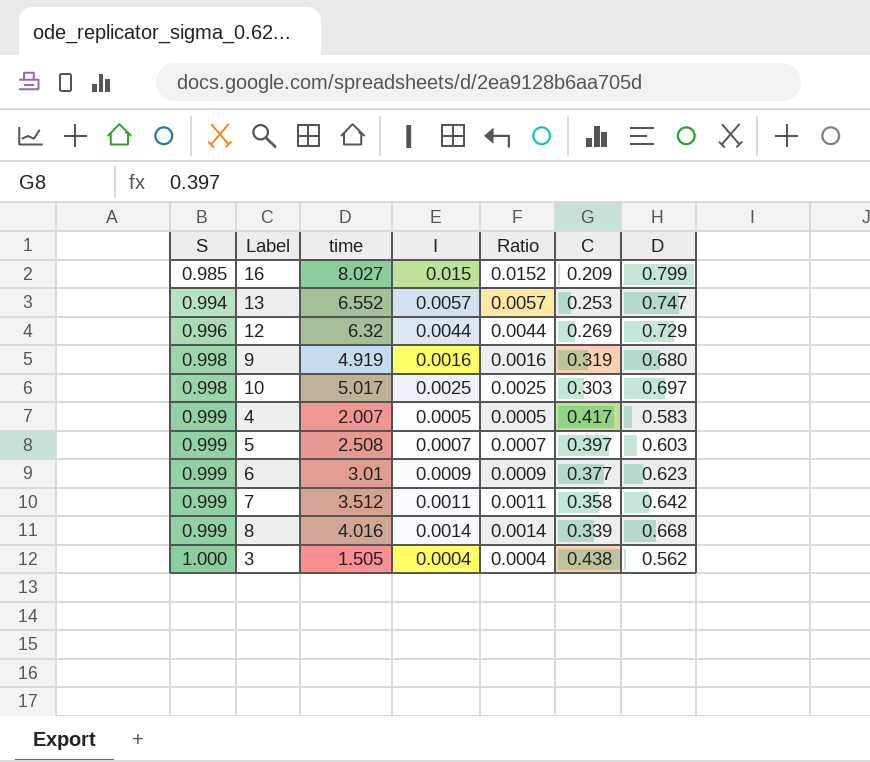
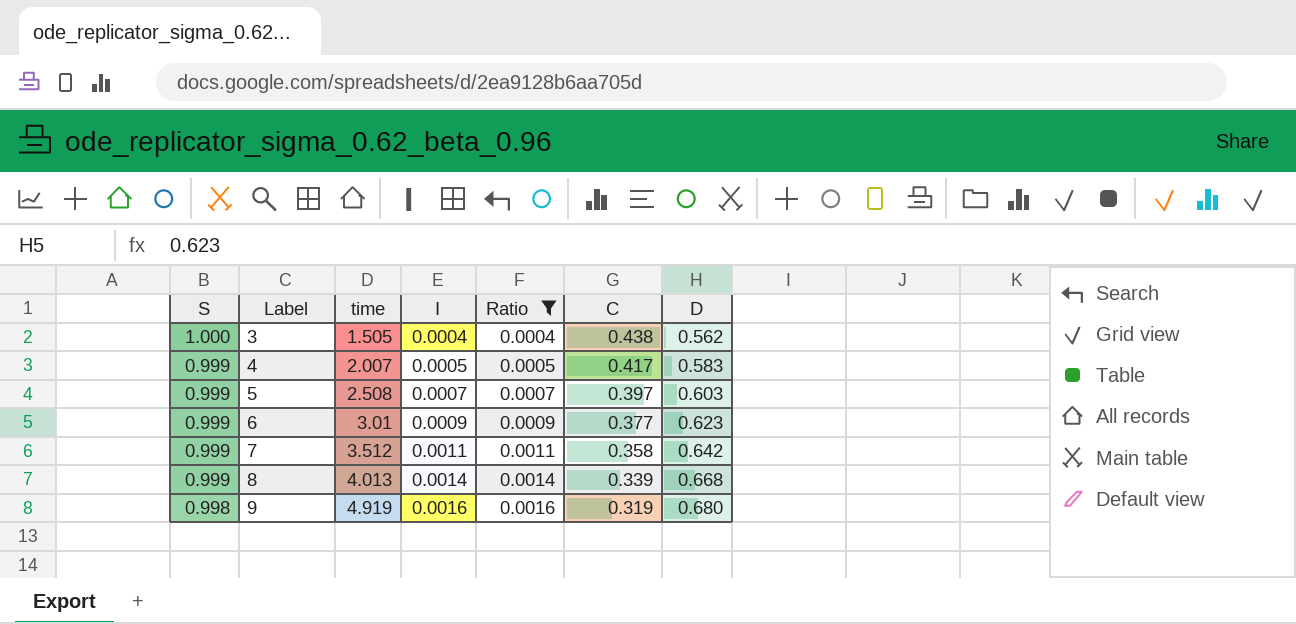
filter: none -> Ratio <= 0.0016
row order: S ascending -> S descending
8 | time: 4.016 -> 4.013

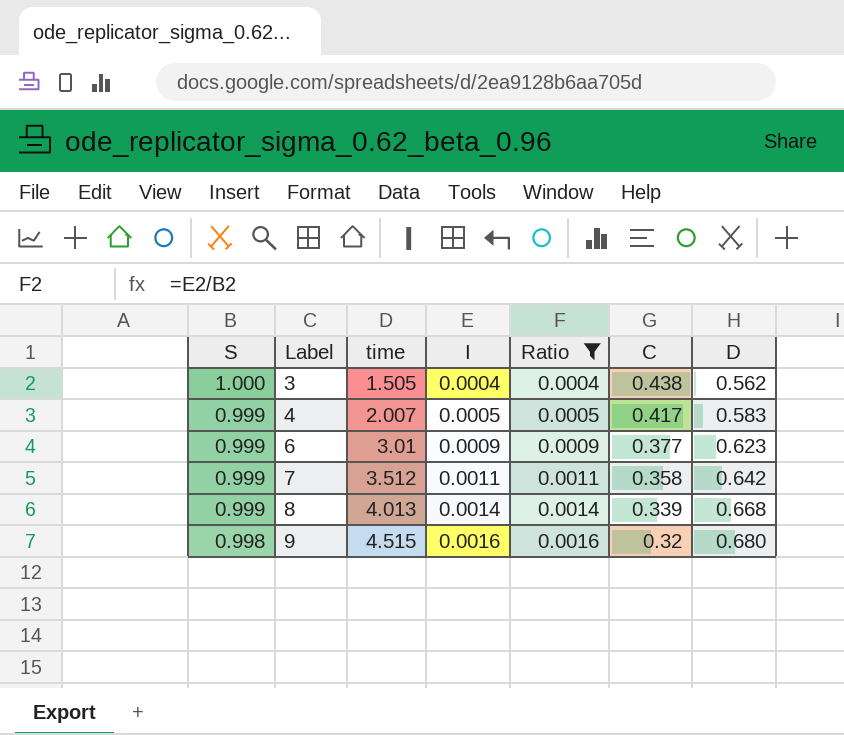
row 5: 0.999 | 2.508 | 0.0007 | 0.0007 | 0.397 | 0.603 -> none
9 | time: 4.919 -> 4.515
9 | C: 0.319 -> 0.32

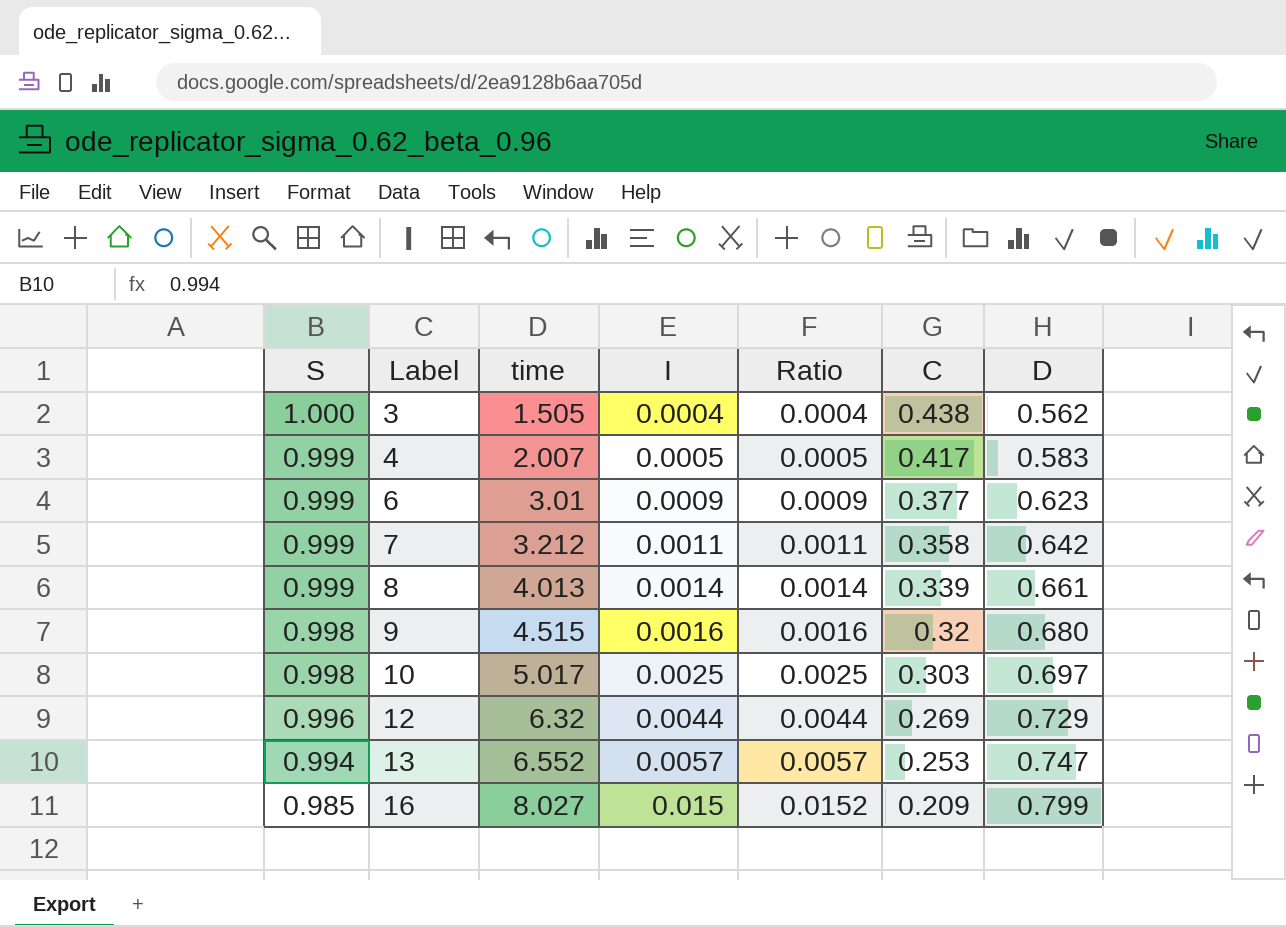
filter: Ratio <= 0.0016 -> none
7 | time: 3.512 -> 3.212
8 | D: 0.668 -> 0.661

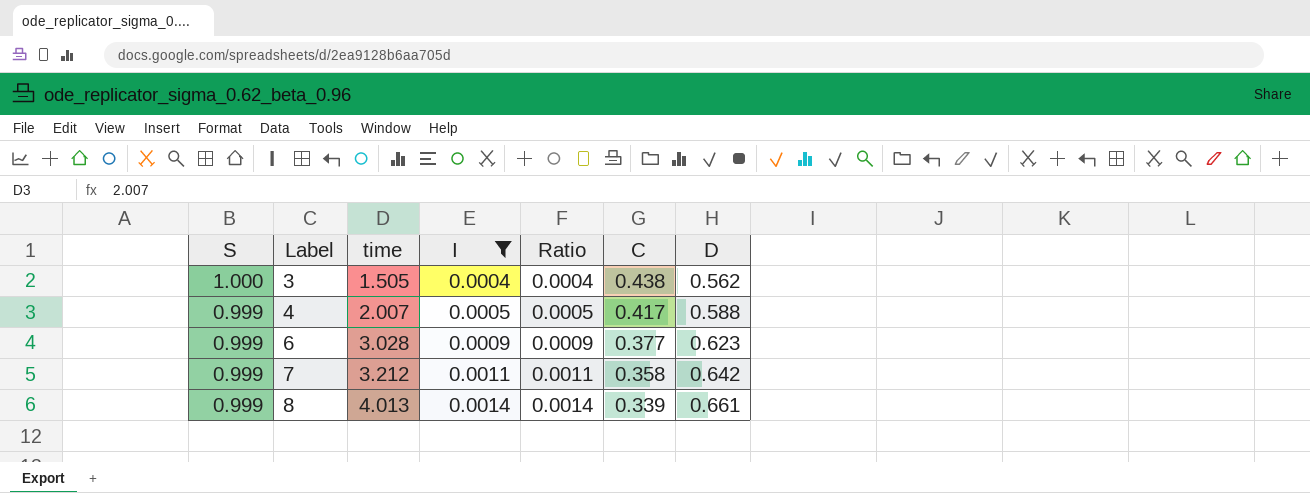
filter: none -> I <= 0.0014
4 | D: 0.583 -> 0.588
6 | time: 3.01 -> 3.028

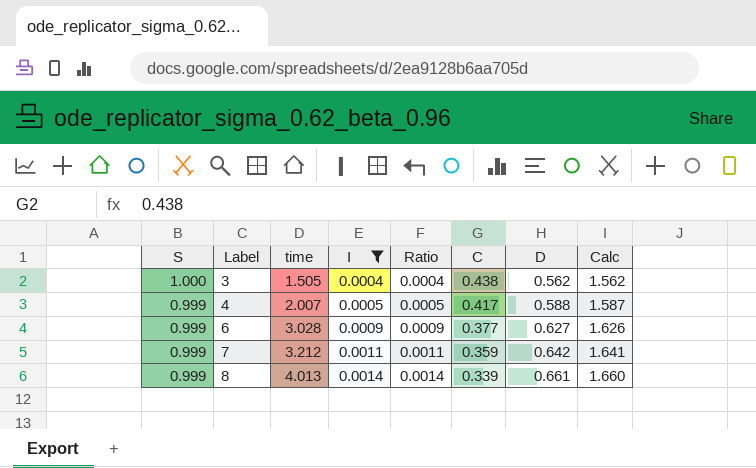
column Calc | formula: none -> [S] + [D]
6 | D: 0.623 -> 0.627
7 | C: 0.358 -> 0.359

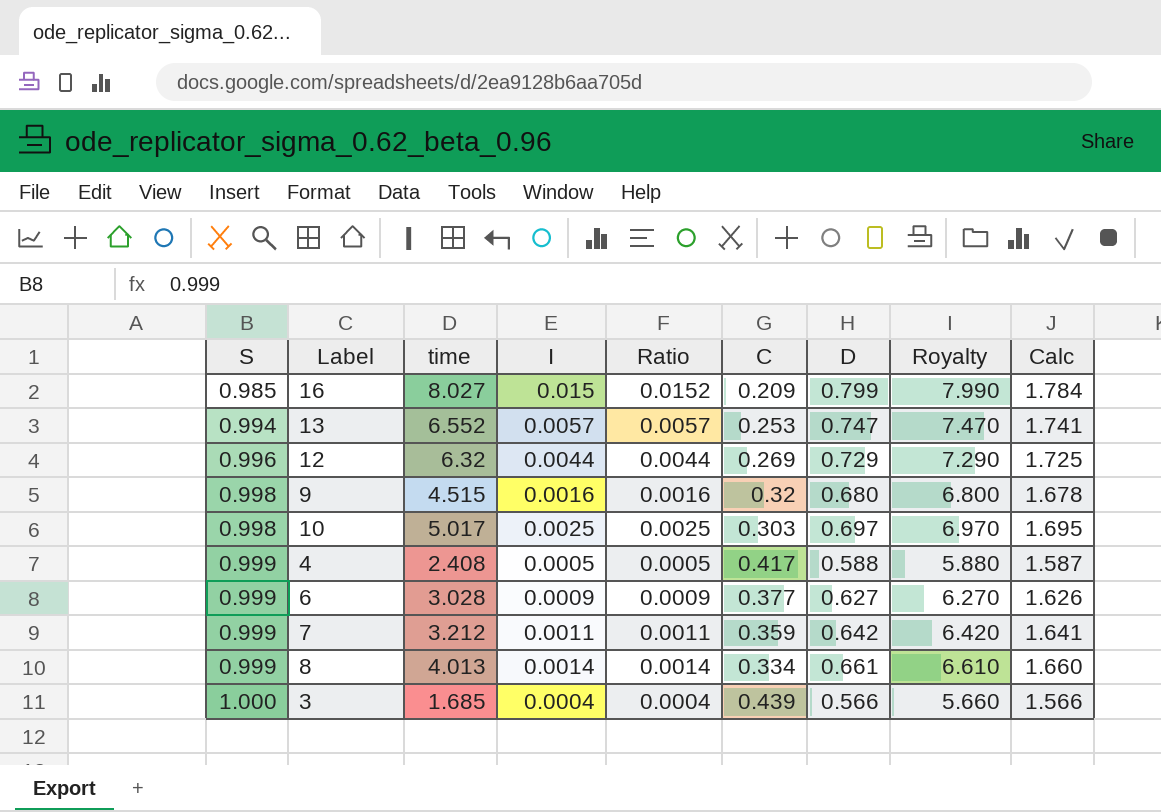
filter: I <= 0.0014 -> none
row order: S descending -> S ascending
column Royalty | formula: none -> [D] * 10
4 | time: 2.007 -> 2.408
8 | C: 0.339 -> 0.334
3 | time: 1.505 -> 1.685
3 | C: 0.438 -> 0.439
3 | D: 0.562 -> 0.566
3 | Calc: 1.562 -> 1.566

